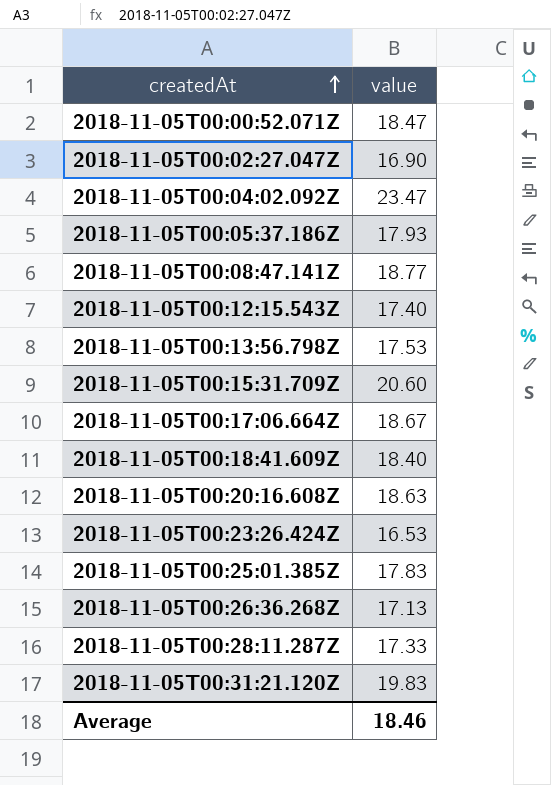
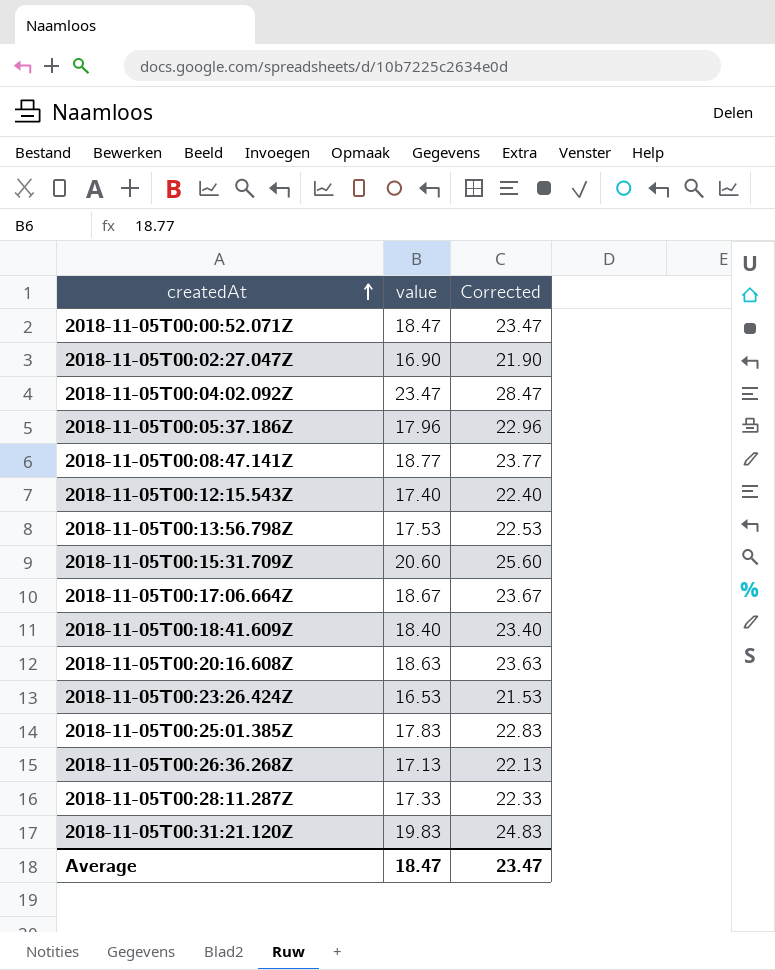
column Corrected | formula: none -> [value] + 5
2018-11-05T00:05:37.186Z | value: 17.93 -> 17.96
Average | value: 18.46 -> 18.47

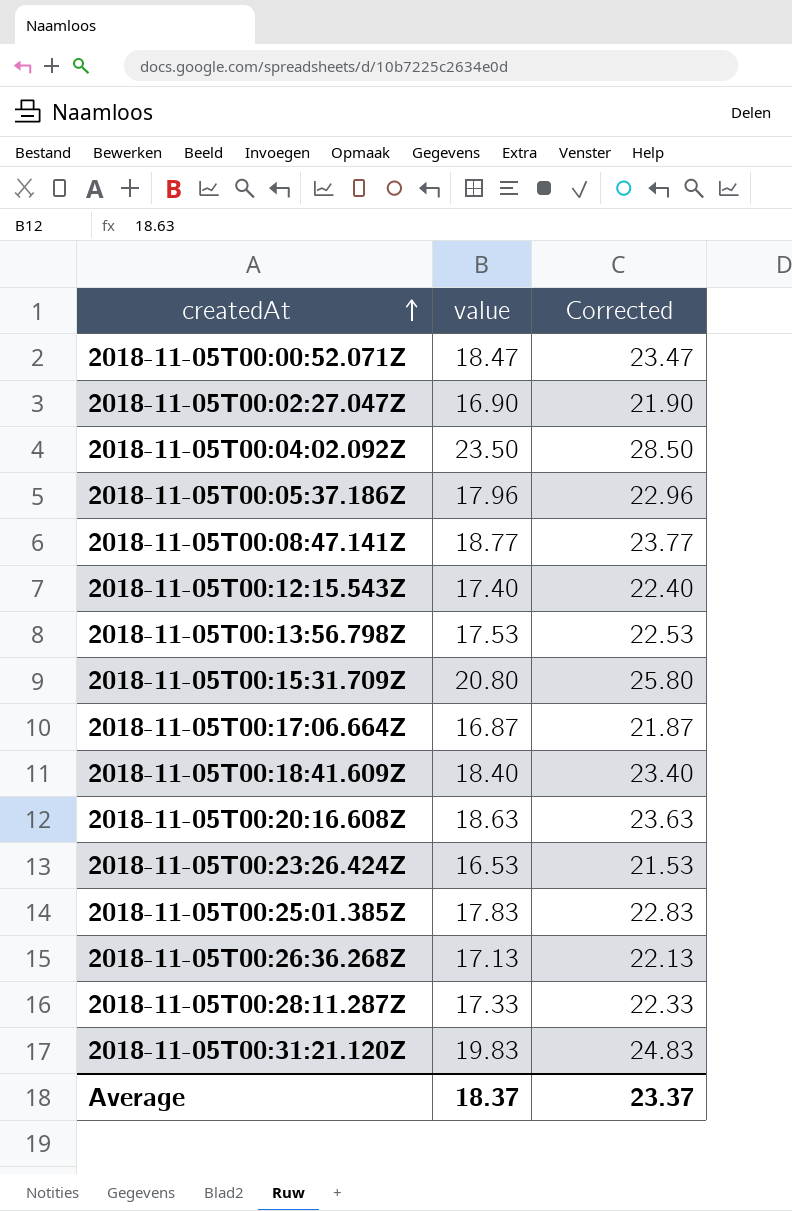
2018-11-05T00:04:02.092Z | value: 23.47 -> 23.50
2018-11-05T00:04:02.092Z | Corrected: 28.47 -> 28.50
2018-11-05T00:15:31.709Z | value: 20.60 -> 20.80
2018-11-05T00:15:31.709Z | Corrected: 25.60 -> 25.80
2018-11-05T00:17:06.664Z | value: 18.67 -> 16.87
2018-11-05T00:17:06.664Z | Corrected: 23.67 -> 21.87
Average | value: 18.47 -> 18.37
Average | Corrected: 23.47 -> 23.37

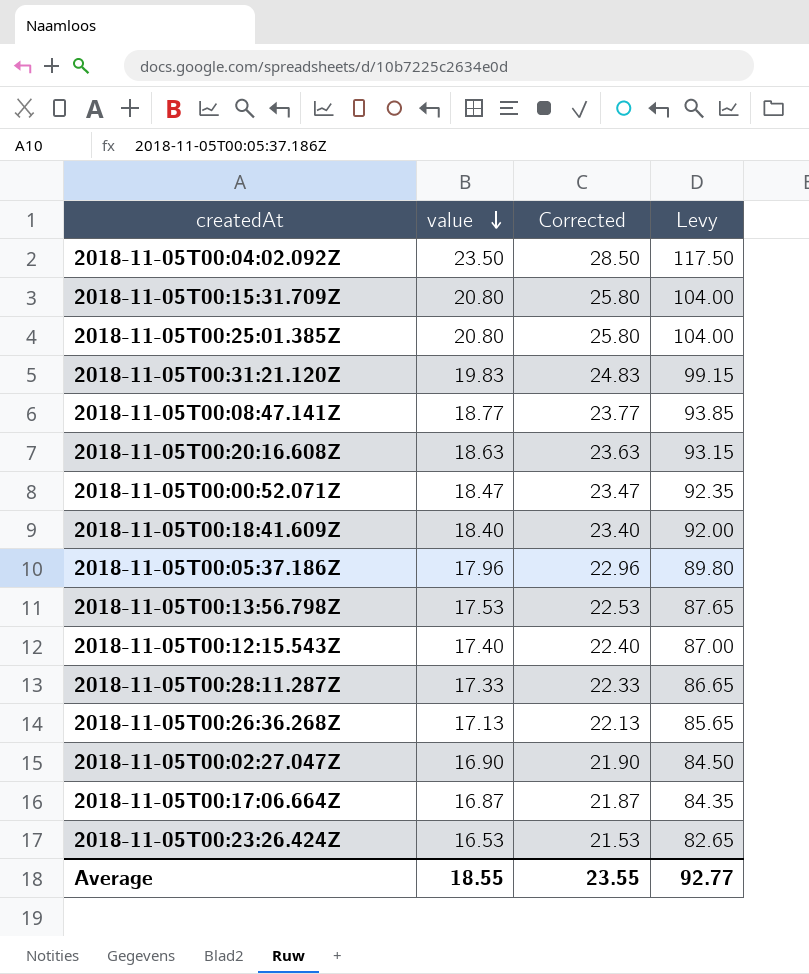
row order: createdAt ascending -> value descending
column Levy | formula: none -> [value] * 5
2018-11-05T00:25:01.385Z | value: 17.83 -> 20.80
2018-11-05T00:25:01.385Z | Corrected: 22.83 -> 25.80
Average | value: 18.37 -> 18.55
Average | Corrected: 23.37 -> 23.55

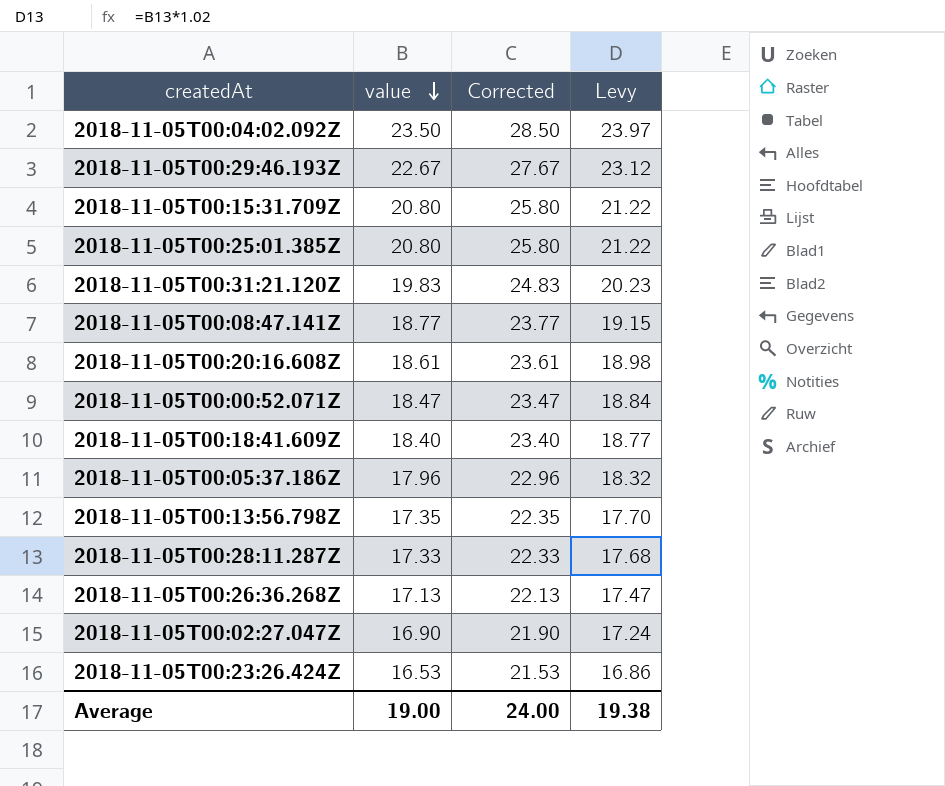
column Levy | formula: [value] * 5 -> [value] * 1.02
row 2018-11-05T00:12:15.543Z: 17.40 | 22.40 | 87.00 -> none
row 2018-11-05T00:17:06.664Z: 16.87 | 21.87 | 84.35 -> none
row 2018-11-05T00:29:46.193Z: none -> 22.67 | 27.67 | 23.12
2018-11-05T00:20:16.608Z | value: 18.63 -> 18.61
2018-11-05T00:20:16.608Z | Corrected: 23.63 -> 23.61
2018-11-05T00:13:56.798Z | value: 17.53 -> 17.35
2018-11-05T00:13:56.798Z | Corrected: 22.53 -> 22.35
Average | value: 18.55 -> 19.00
Average | Corrected: 23.55 -> 24.00
Average | Levy: 92.77 -> 19.38

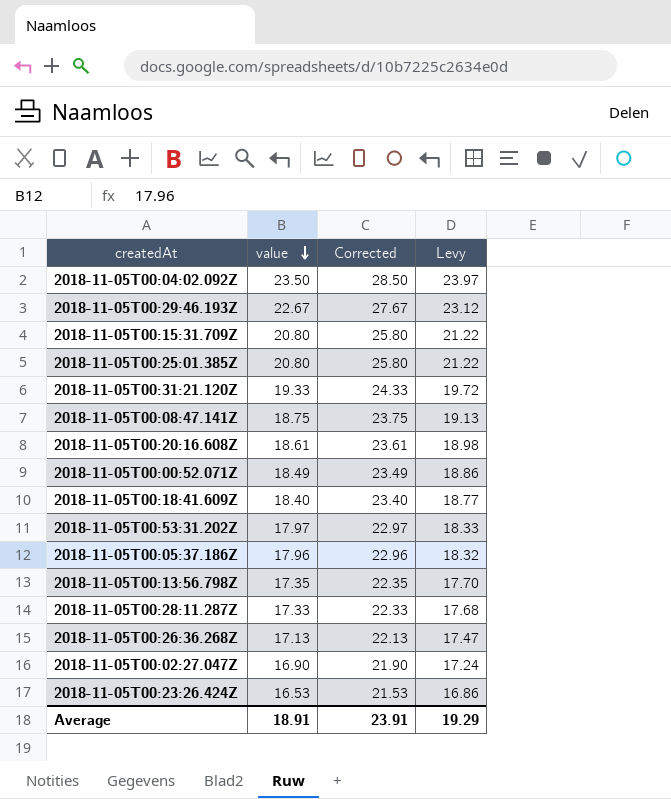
2018-11-05T00:31:21.120Z | value: 19.83 -> 19.33
2018-11-05T00:31:21.120Z | Corrected: 24.83 -> 24.33
2018-11-05T00:31:21.120Z | Levy: 20.23 -> 19.72
2018-11-05T00:08:47.141Z | value: 18.77 -> 18.75
2018-11-05T00:08:47.141Z | Corrected: 23.77 -> 23.75
2018-11-05T00:08:47.141Z | Levy: 19.15 -> 19.13
2018-11-05T00:00:52.071Z | value: 18.47 -> 18.49
2018-11-05T00:00:52.071Z | Corrected: 23.47 -> 23.49
2018-11-05T00:00:52.071Z | Levy: 18.84 -> 18.86
row 2018-11-05T00:53:31.202Z: none -> 17.97 | 22.97 | 18.33
Average | value: 19.00 -> 18.91
Average | Corrected: 24.00 -> 23.91
Average | Levy: 19.38 -> 19.29

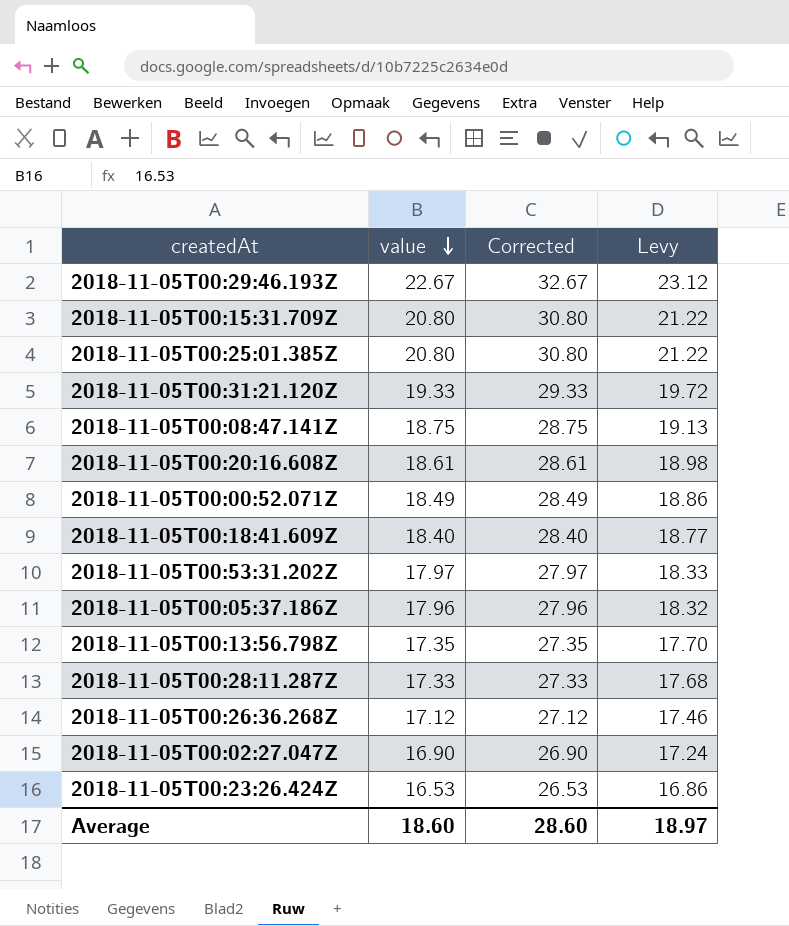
column Corrected | formula: [value] + 5 -> [value] + 10
row 2018-11-05T00:04:02.092Z: 23.50 | 28.50 | 23.97 -> none
2018-11-05T00:26:36.268Z | value: 17.13 -> 17.12
2018-11-05T00:26:36.268Z | Levy: 17.47 -> 17.46
Average | value: 18.91 -> 18.60
Average | Corrected: 23.91 -> 28.60
Average | Levy: 19.29 -> 18.97

